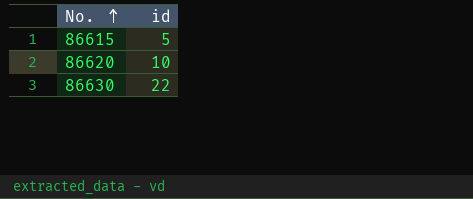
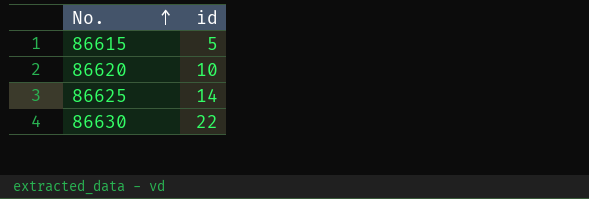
row 86625: none -> 14

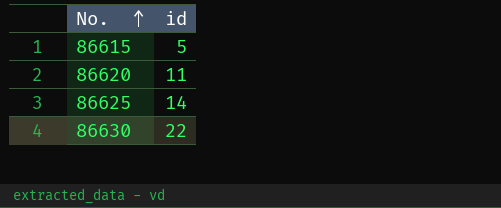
86620 | id: 10 -> 11

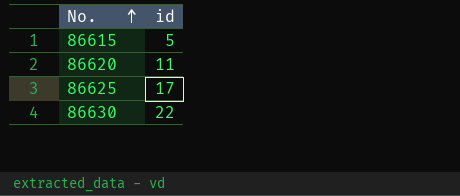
86625 | id: 14 -> 17

